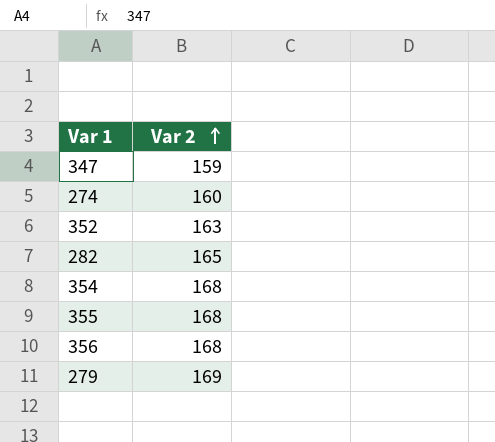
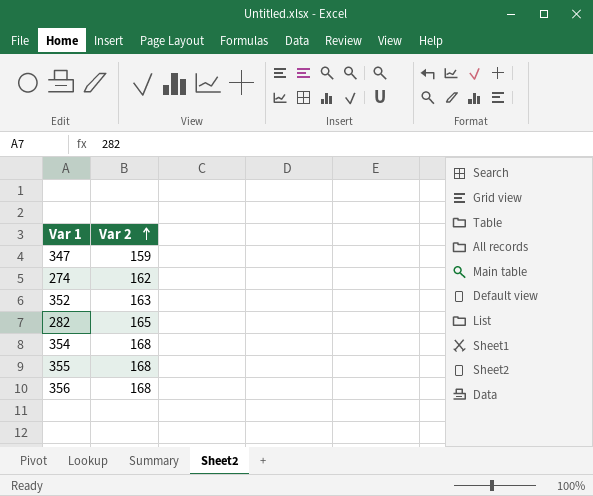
row 279: 169 -> none
274 | Var 2: 160 -> 162

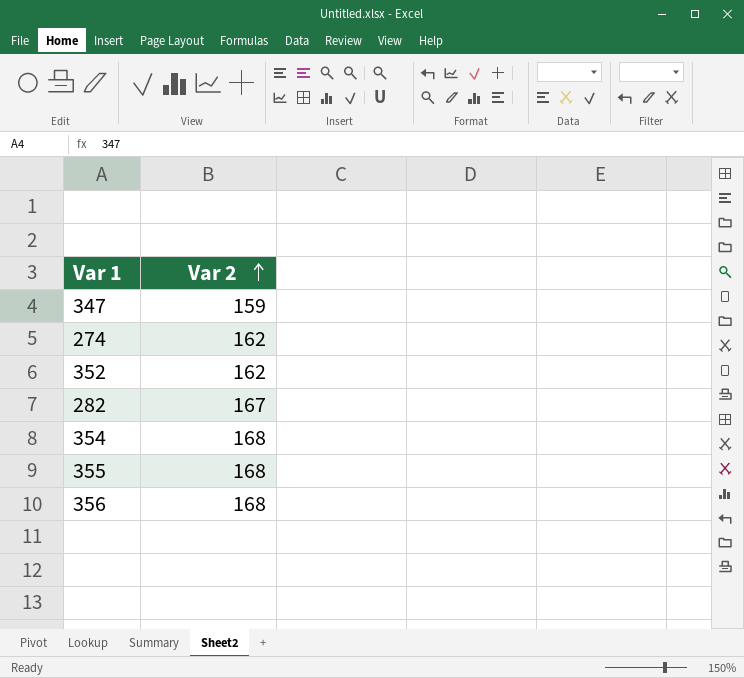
352 | Var 2: 163 -> 162
282 | Var 2: 165 -> 167

